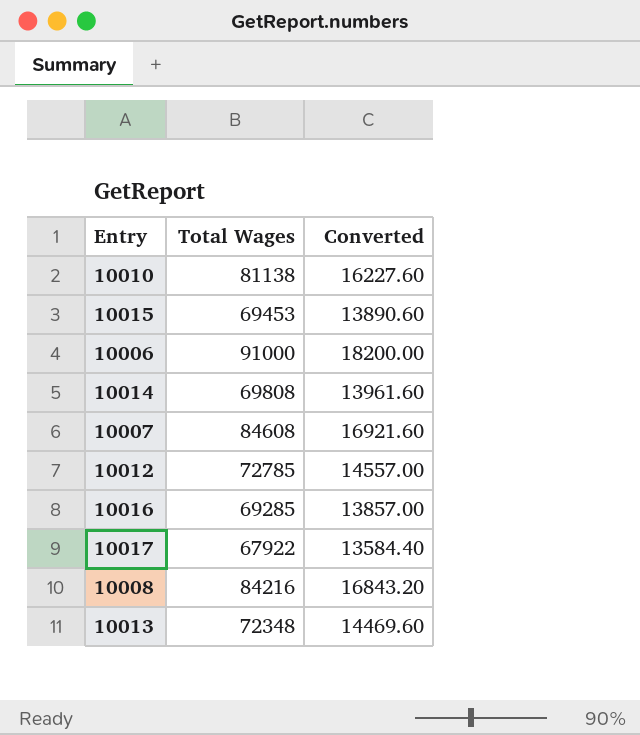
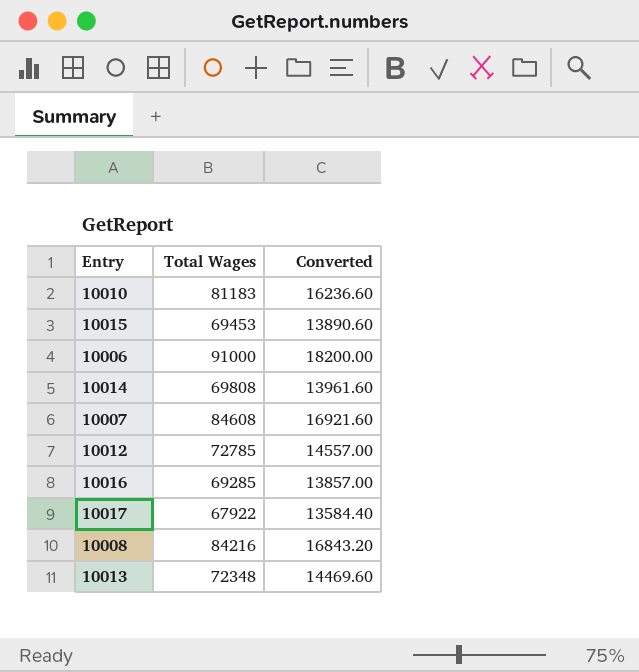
10010 | Total Wages: 81138 -> 81183
10010 | Converted: 16227.60 -> 16236.60

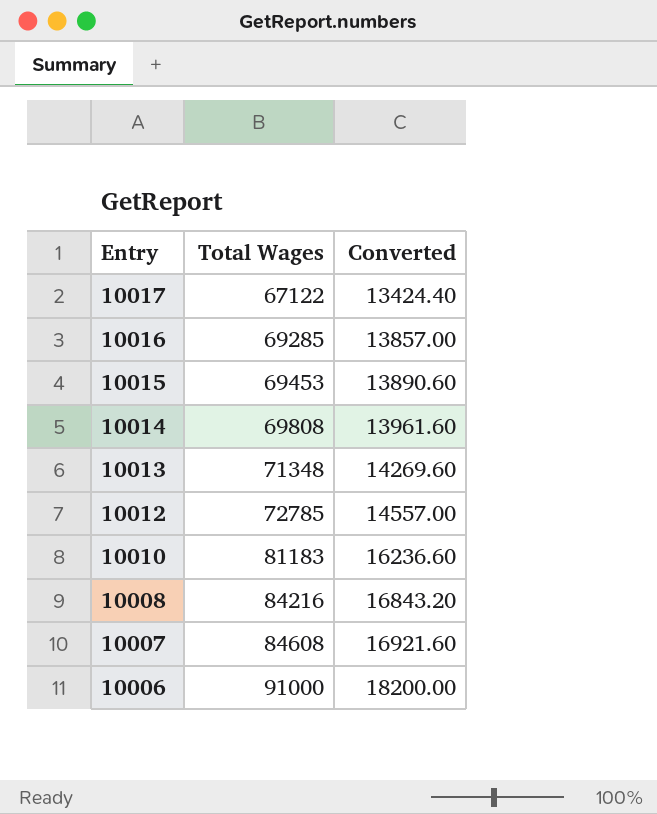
row order: none -> Entry descending
10017 | Total Wages: 67922 -> 67122
10017 | Converted: 13584.40 -> 13424.40
10013 | Total Wages: 72348 -> 71348
10013 | Converted: 14469.60 -> 14269.60

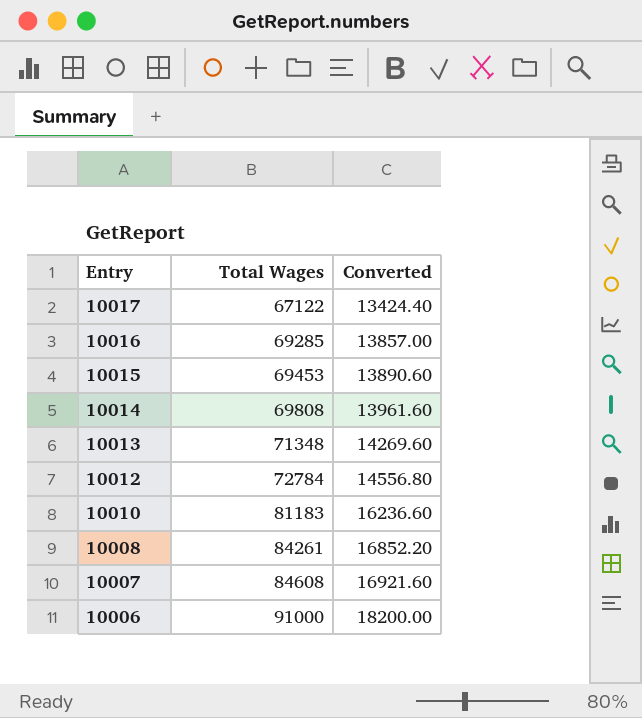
10012 | Total Wages: 72785 -> 72784
10012 | Converted: 14557.00 -> 14556.80
10008 | Total Wages: 84216 -> 84261
10008 | Converted: 16843.20 -> 16852.20

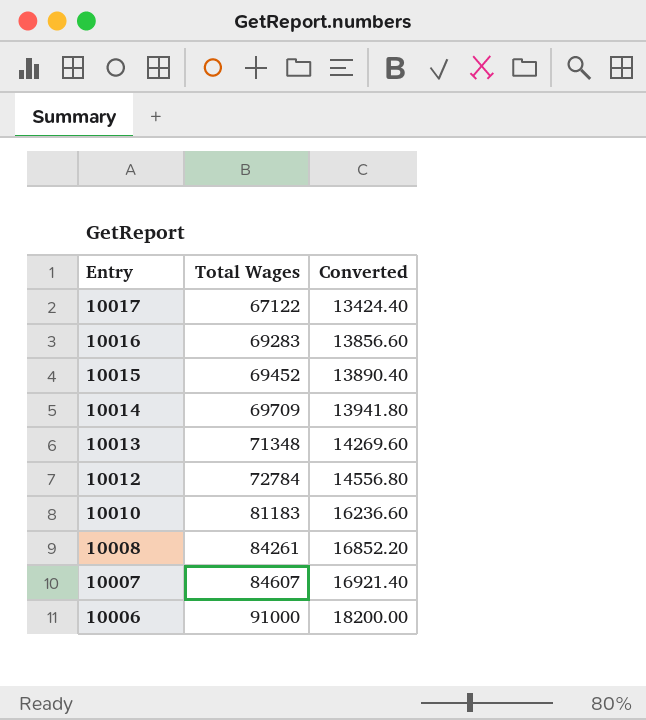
10016 | Total Wages: 69285 -> 69283
10016 | Converted: 13857.00 -> 13856.60
10015 | Total Wages: 69453 -> 69452
10015 | Converted: 13890.60 -> 13890.40
10014 | Total Wages: 69808 -> 69709
10014 | Converted: 13961.60 -> 13941.80
10007 | Total Wages: 84608 -> 84607
10007 | Converted: 16921.60 -> 16921.40

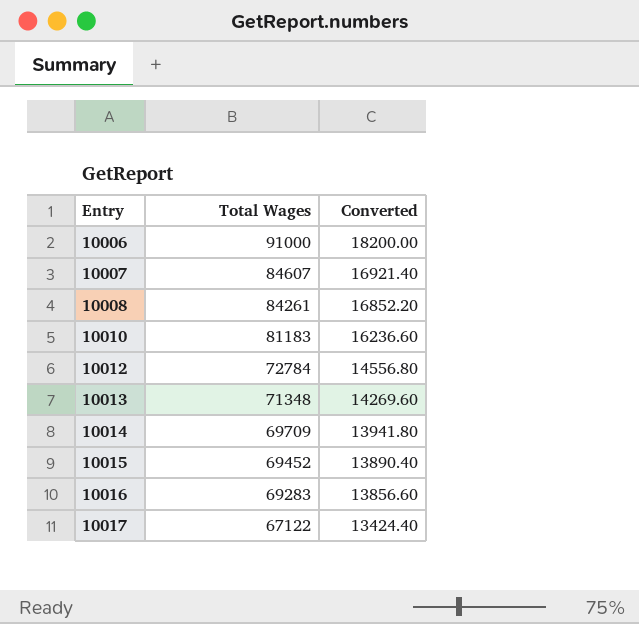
row order: Entry descending -> Entry ascending

